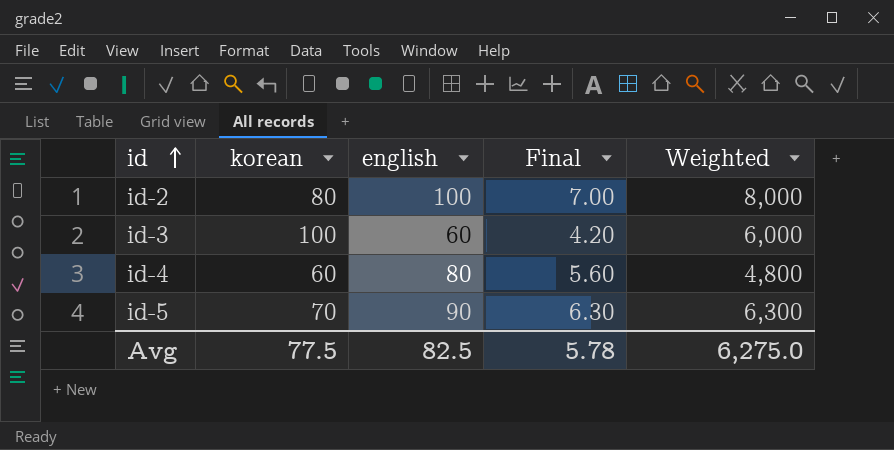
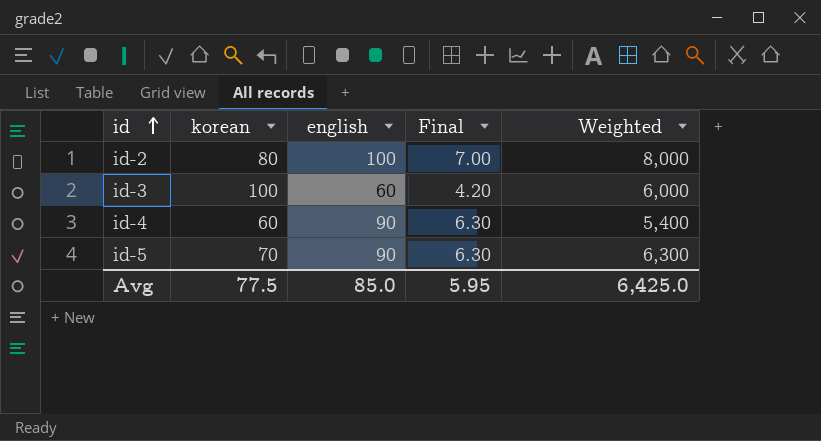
id-4 | english: 80 -> 90
id-4 | Final: 5.60 -> 6.30
id-4 | Weighted: 4,800 -> 5,400
Avg | english: 82.5 -> 85.0
Avg | Final: 5.78 -> 5.95
Avg | Weighted: 6,275.0 -> 6,425.0

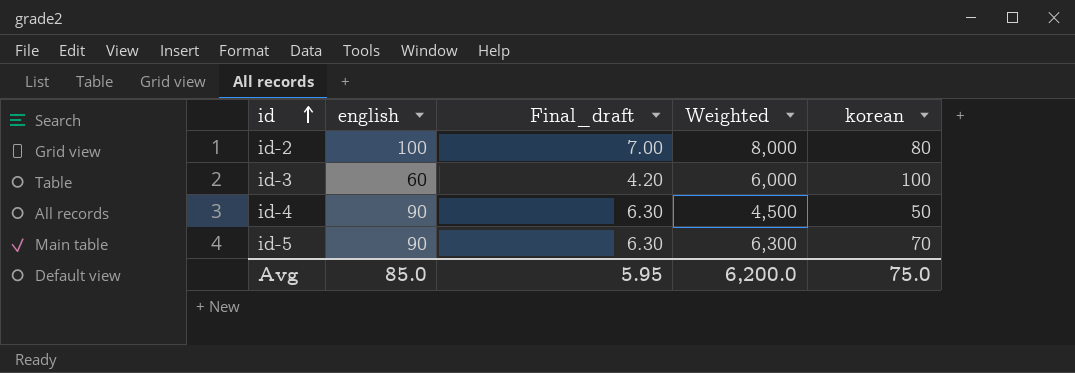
column name: Final -> Final_draft
column korean | position: 2 -> 5
id-4 | Weighted: 5,400 -> 4,500
id-4 | korean: 60 -> 50
Avg | Weighted: 6,425.0 -> 6,200.0
Avg | korean: 77.5 -> 75.0

